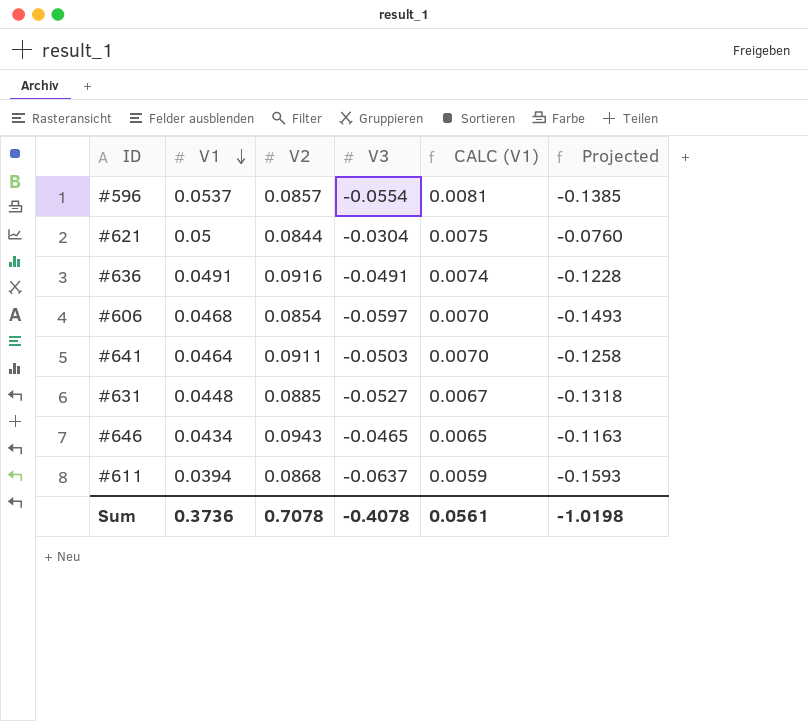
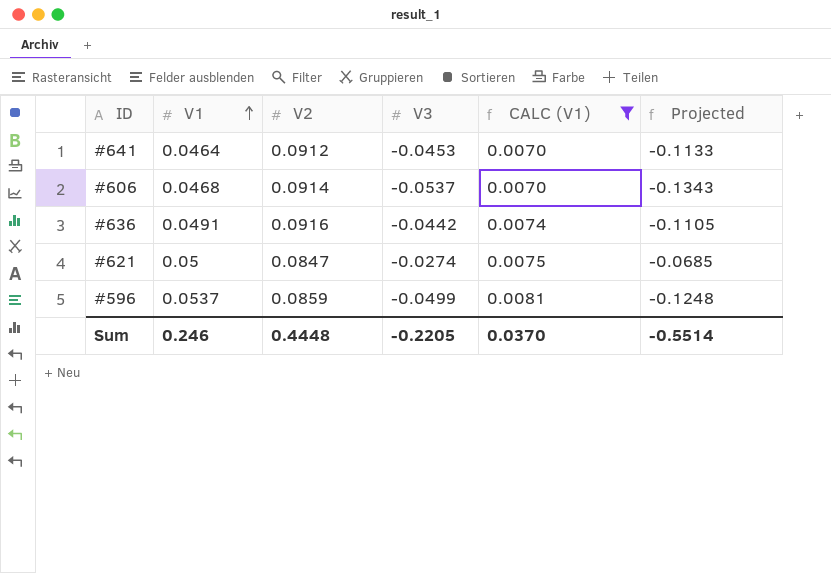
filter: none -> CALC (V1) >= 0.0070
row order: V1 descending -> V1 ascending
#641 | V2: 0.0911 -> 0.0912
#641 | V3: -0.0503 -> -0.0453
#641 | Projected: -0.1258 -> -0.1133
#606 | V2: 0.0854 -> 0.0914
#606 | V3: -0.0597 -> -0.0537
#606 | Projected: -0.1493 -> -0.1343
#636 | V3: -0.0491 -> -0.0442
#636 | Projected: -0.1228 -> -0.1105
#621 | V2: 0.0844 -> 0.0847
#621 | V3: -0.0304 -> -0.0274
#621 | Projected: -0.0760 -> -0.0685
#596 | V2: 0.0857 -> 0.0859
#596 | V3: -0.0554 -> -0.0499
#596 | Projected: -0.1385 -> -0.1248
Sum | V1: 0.3736 -> 0.246
Sum | V2: 0.7078 -> 0.4448
Sum | V3: -0.4078 -> -0.2205
Sum | CALC (V1): 0.0561 -> 0.0370
Sum | Projected: -1.0198 -> -0.5514

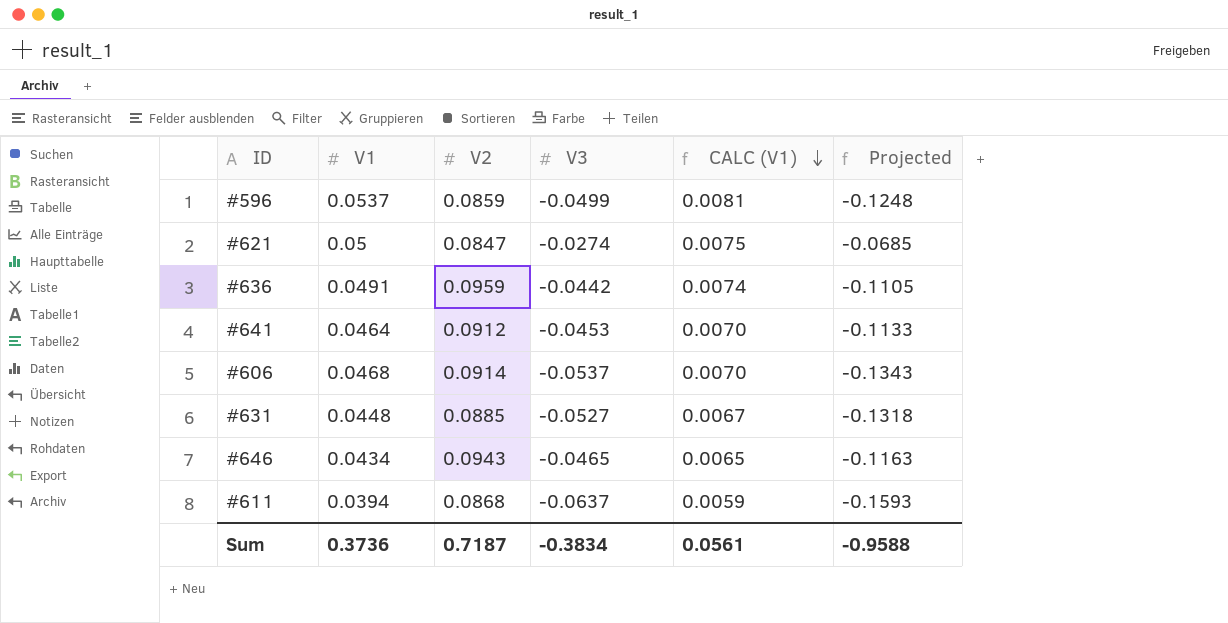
filter: CALC (V1) >= 0.0070 -> none
row order: V1 ascending -> CALC (V1) descending
#636 | V2: 0.0916 -> 0.0959
Sum | V1: 0.246 -> 0.3736
Sum | V2: 0.4448 -> 0.7187
Sum | V3: -0.2205 -> -0.3834
Sum | CALC (V1): 0.0370 -> 0.0561
Sum | Projected: -0.5514 -> -0.9588

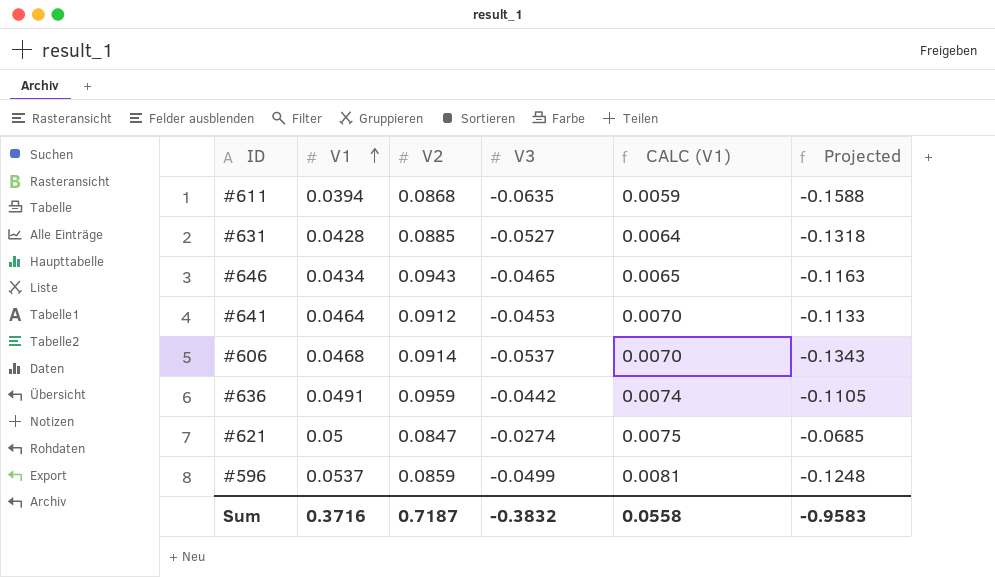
row order: CALC (V1) descending -> V1 ascending
#611 | V3: -0.0637 -> -0.0635
#611 | Projected: -0.1593 -> -0.1588
#631 | V1: 0.0448 -> 0.0428
#631 | CALC (V1): 0.0067 -> 0.0064
Sum | V1: 0.3736 -> 0.3716
Sum | V3: -0.3834 -> -0.3832
Sum | CALC (V1): 0.0561 -> 0.0558
Sum | Projected: -0.9588 -> -0.9583

